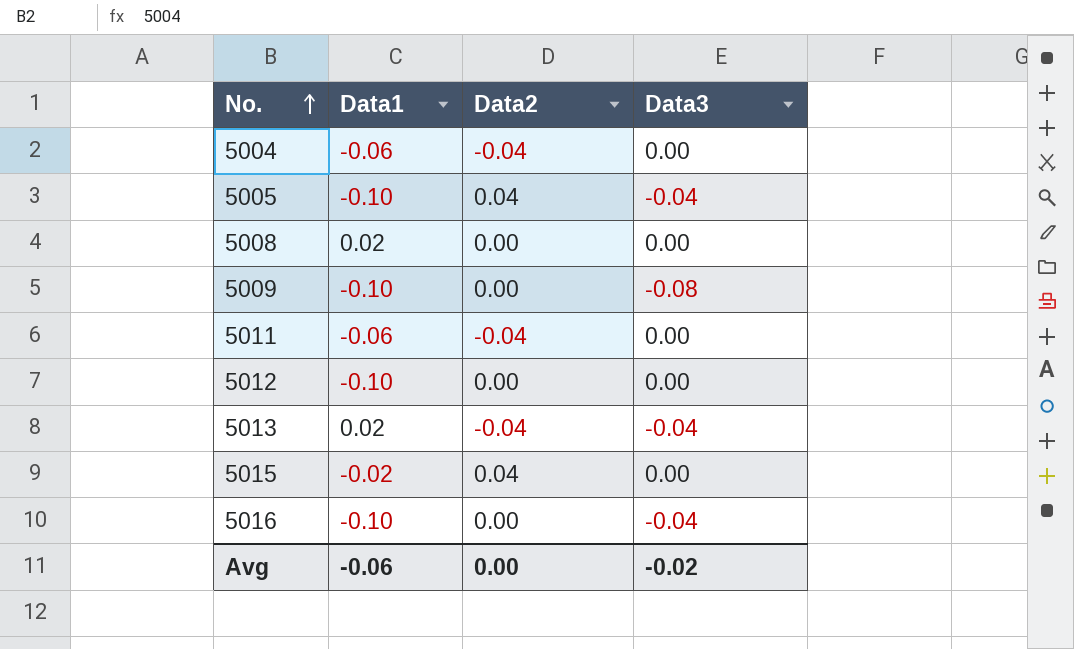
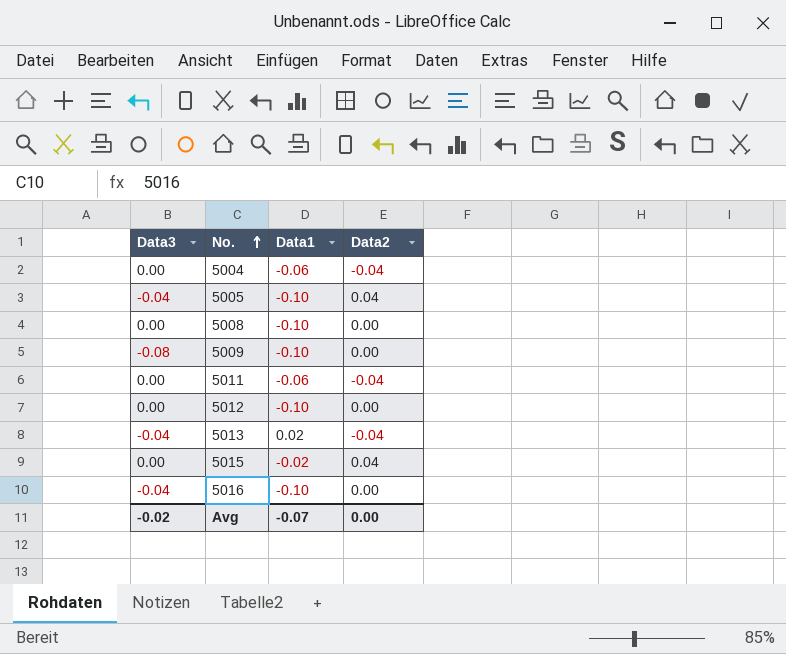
column Data3 | position: 4 -> 1
5008 | Data1: 0.02 -> -0.10
Avg | Data1: -0.06 -> -0.07

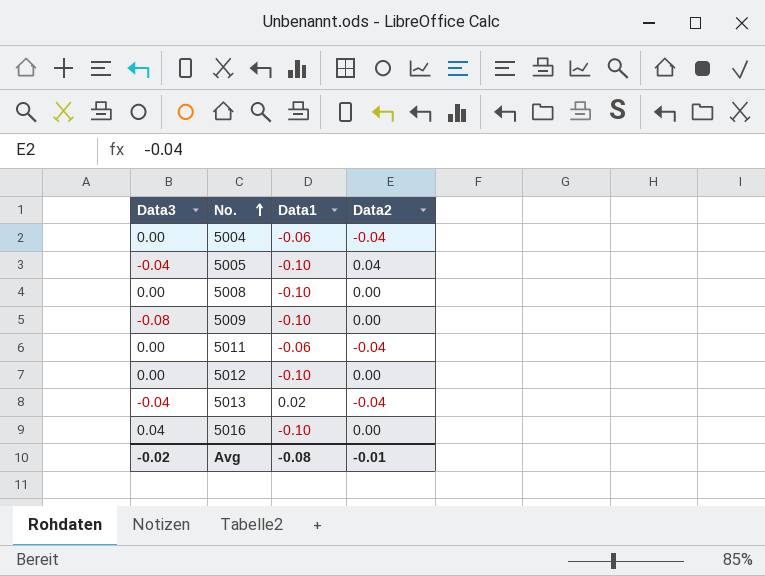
row 5015: 0.00 | -0.02 | 0.04 -> none
5016 | Data3: -0.04 -> 0.04
Avg | Data1: -0.07 -> -0.08
Avg | Data2: 0.00 -> -0.01

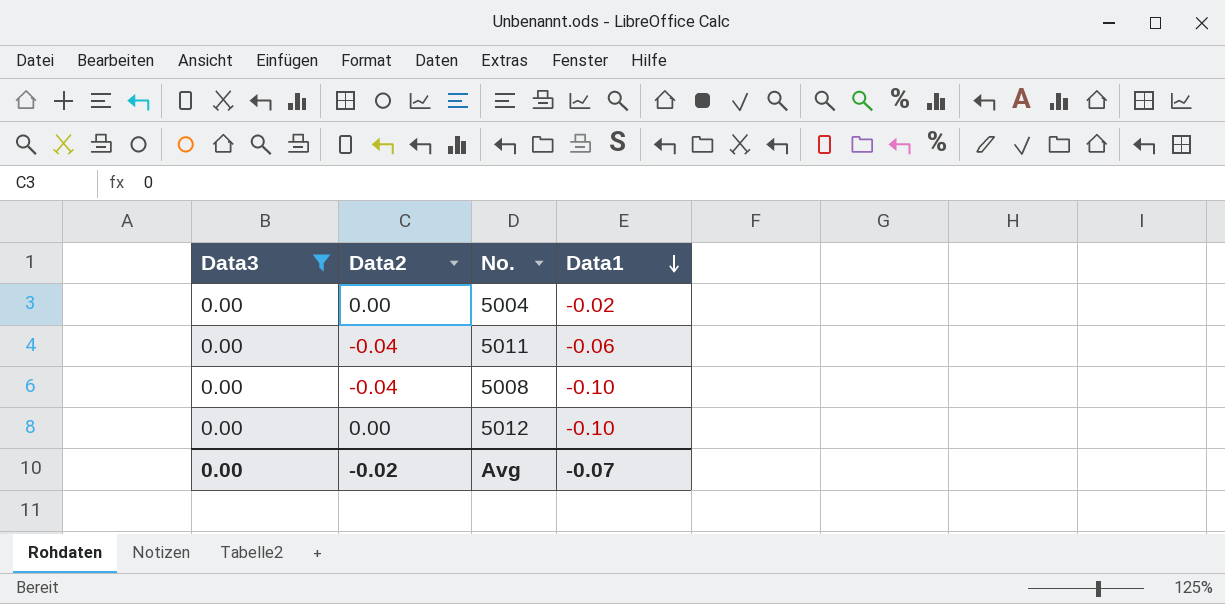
filter: none -> Data3 = 0.00
row order: No. ascending -> Data1 descending
column Data2 | position: 4 -> 2
5004 | Data2: -0.04 -> 0.00
5004 | Data1: -0.06 -> -0.02
5008 | Data2: 0.00 -> -0.04
Avg | Data3: -0.02 -> 0.00
Avg | Data2: -0.01 -> -0.02
Avg | Data1: -0.08 -> -0.07

